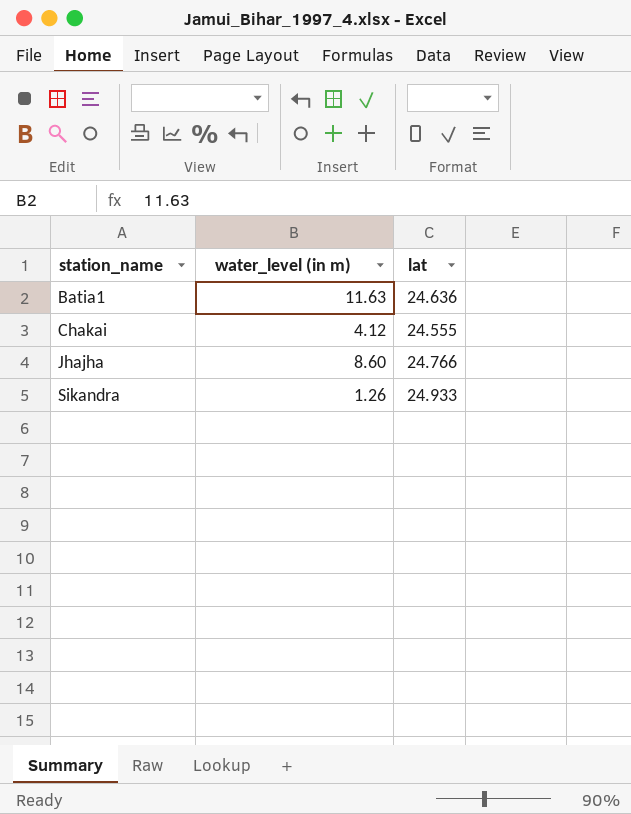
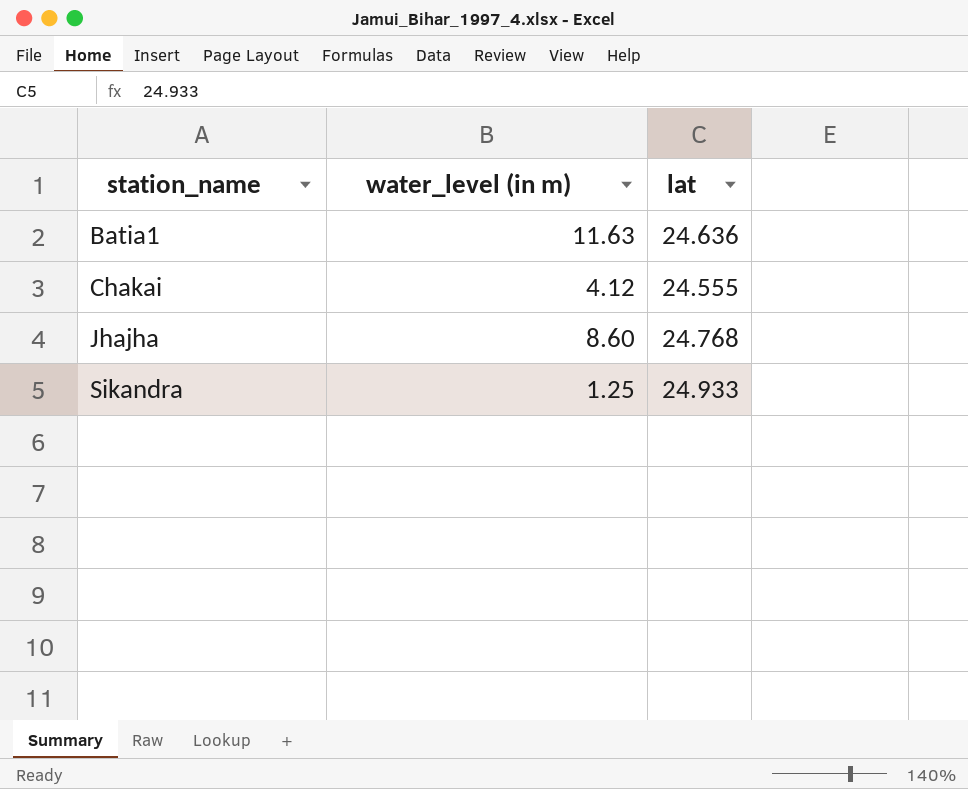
Jhajha | lat: 24.766 -> 24.768
Sikandra | water_level (in m): 1.26 -> 1.25

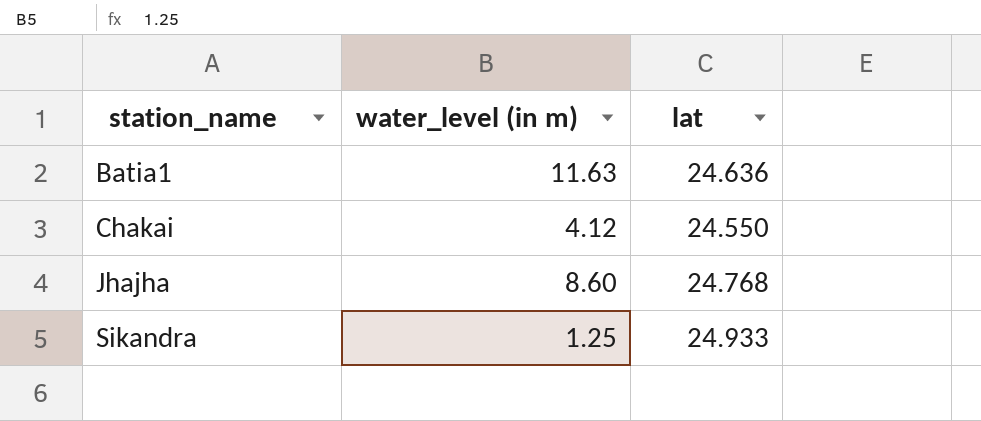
Chakai | lat: 24.555 -> 24.550

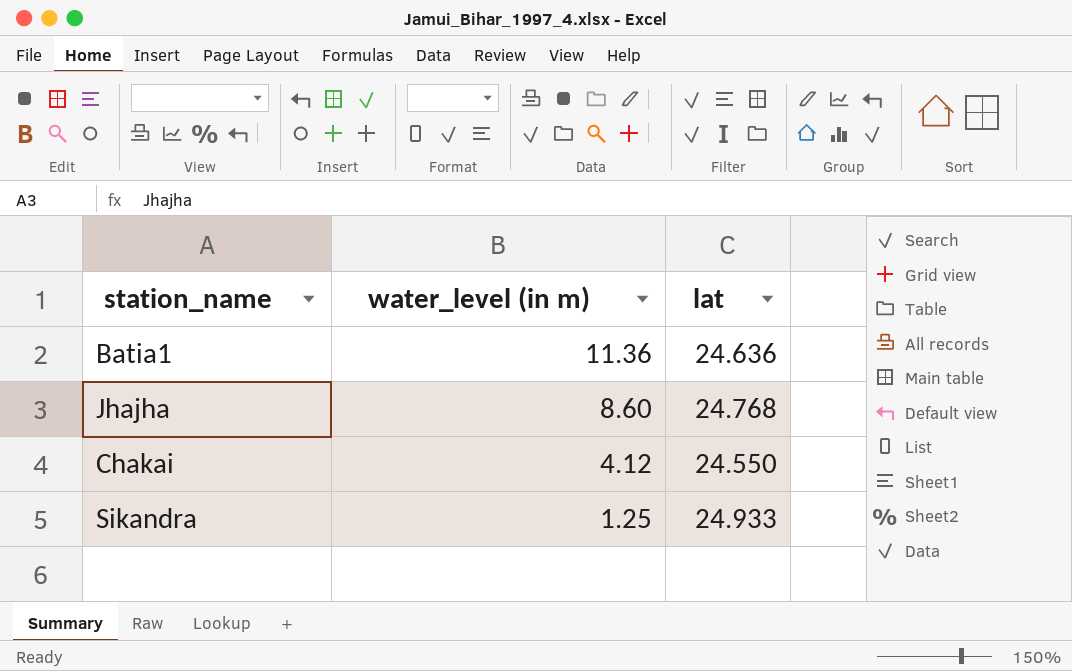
row order: station_name ascending -> water_level (in m) descending
Batia1 | water_level (in m): 11.63 -> 11.36

